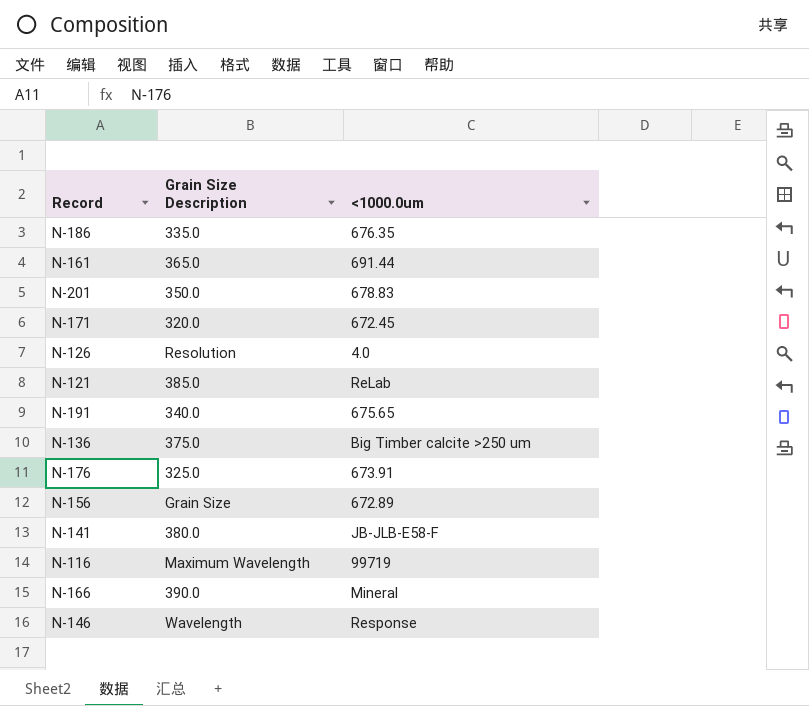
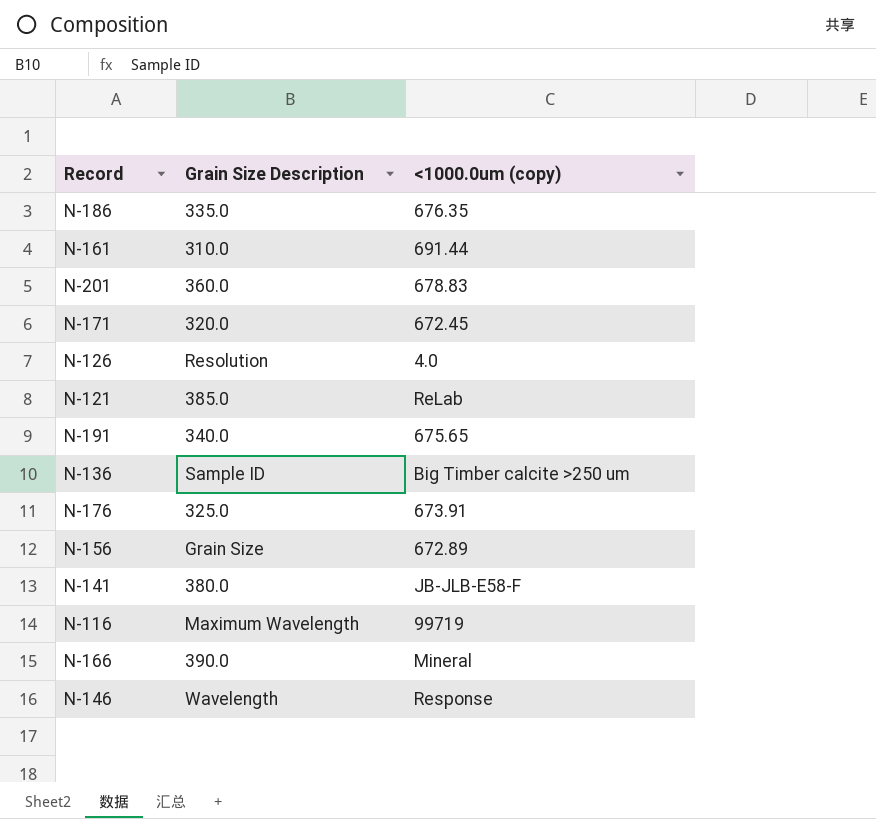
column name: <1000.0um -> <1000.0um (copy)
N-161 | Grain Size Description: 365.0 -> 310.0
N-201 | Grain Size Description: 350.0 -> 360.0
N-136 | Grain Size Description: 375.0 -> Sample ID

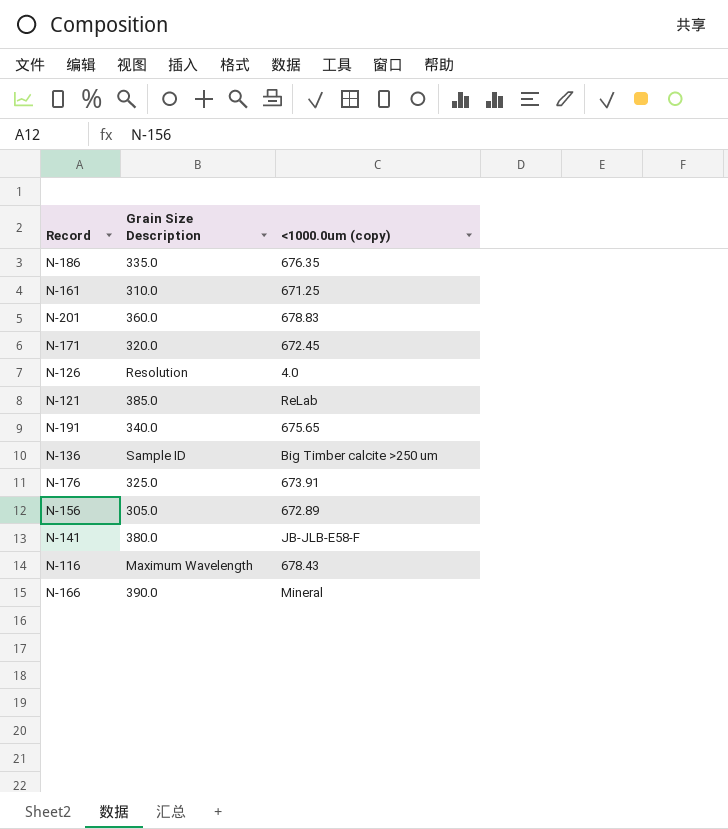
row N-146: Wavelength | Response -> none
N-161 | <1000.0um (copy): 691.44 -> 671.25
N-156 | Grain Size Description: Grain Size -> 305.0
N-116 | <1000.0um (copy): 99719 -> 678.43

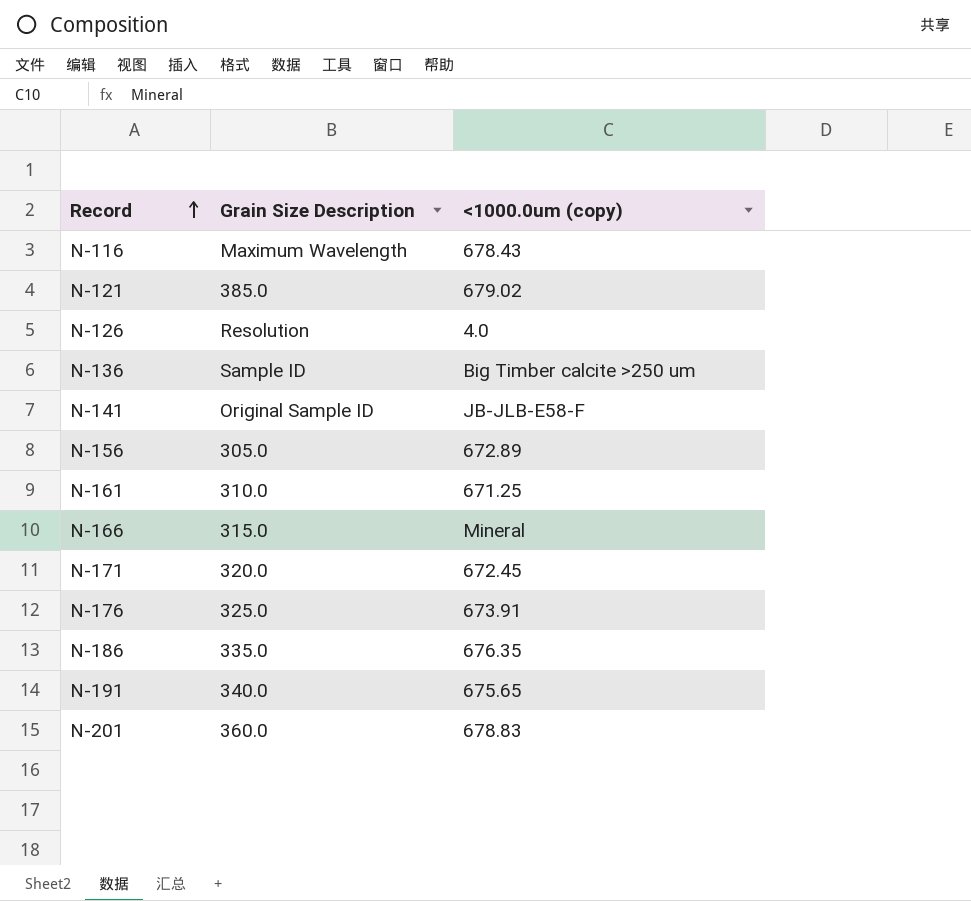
row order: none -> Record ascending
N-121 | <1000.0um (copy): ReLab -> 679.02
N-141 | Grain Size Description: 380.0 -> Original Sample ID
N-166 | Grain Size Description: 390.0 -> 315.0

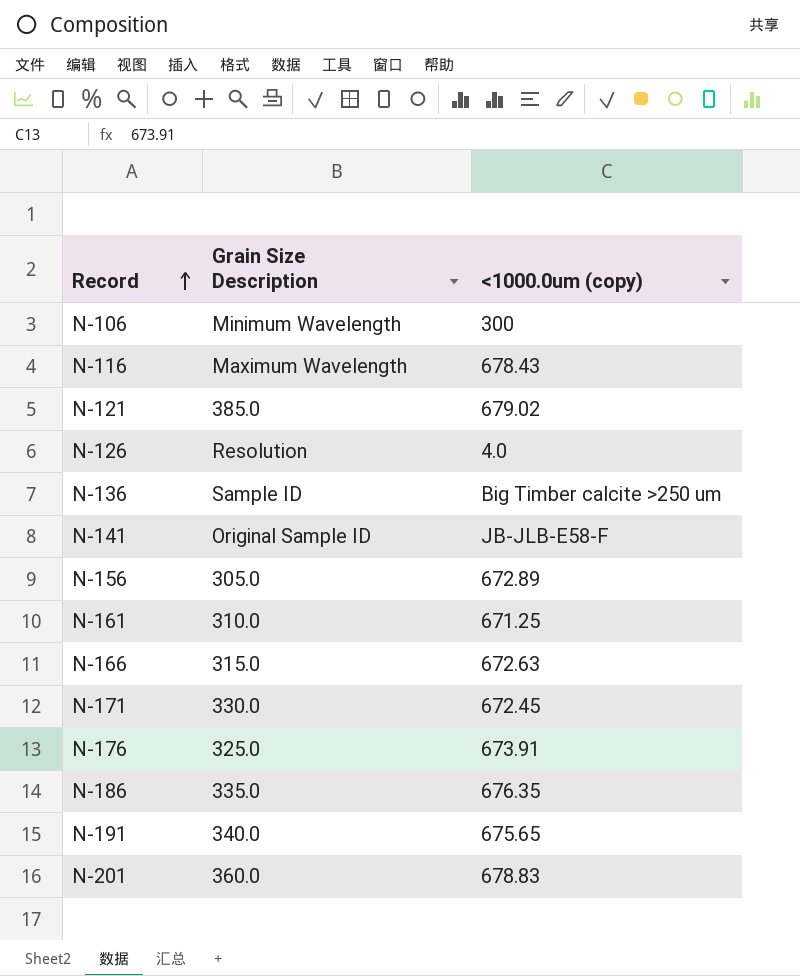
row N-106: none -> Minimum Wavelength | 300
N-166 | <1000.0um (copy): Mineral -> 672.63
N-171 | Grain Size Description: 320.0 -> 330.0

